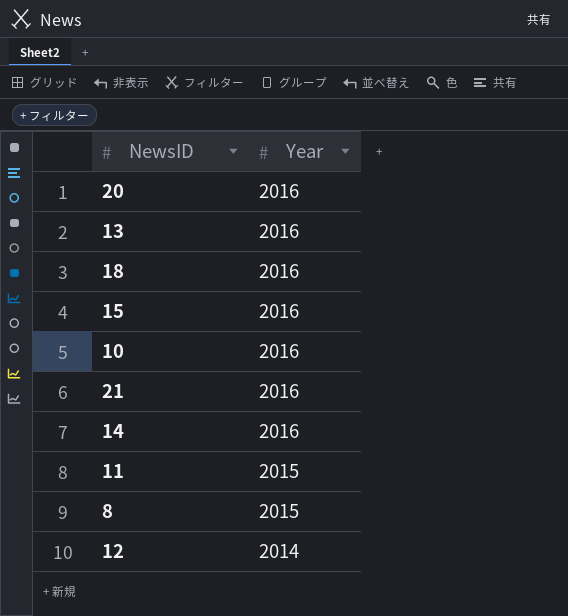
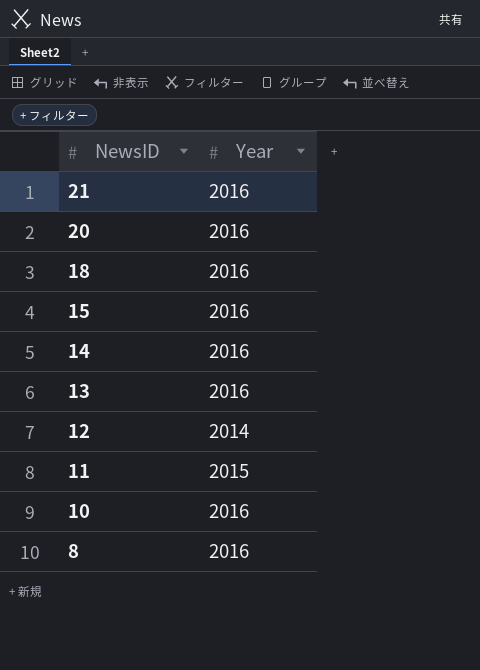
row order: Year descending -> NewsID descending
8 | Year: 2015 -> 2016

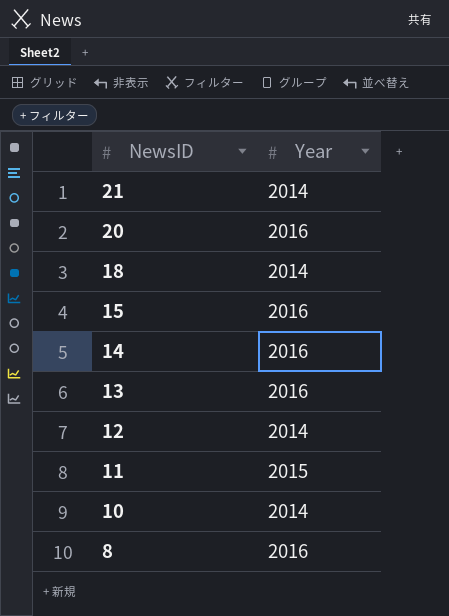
21 | Year: 2016 -> 2014
18 | Year: 2016 -> 2014
10 | Year: 2016 -> 2014

